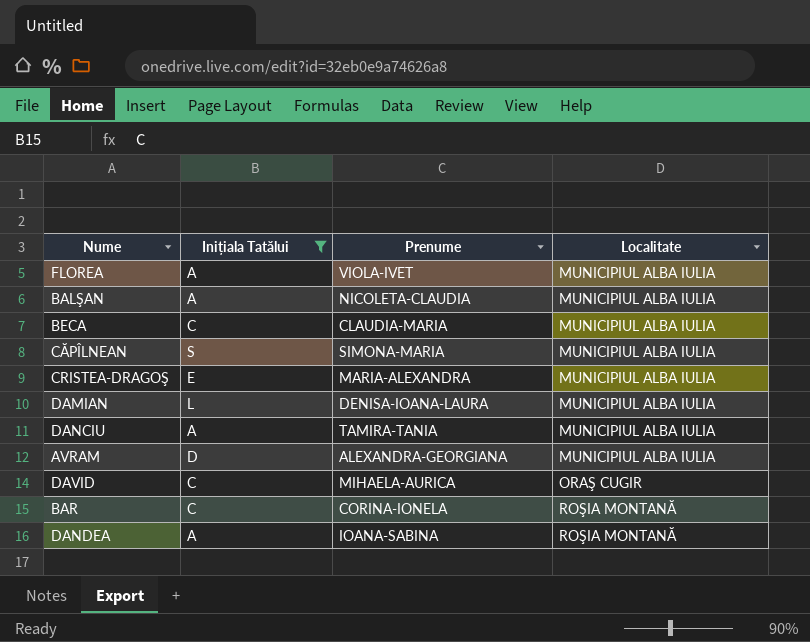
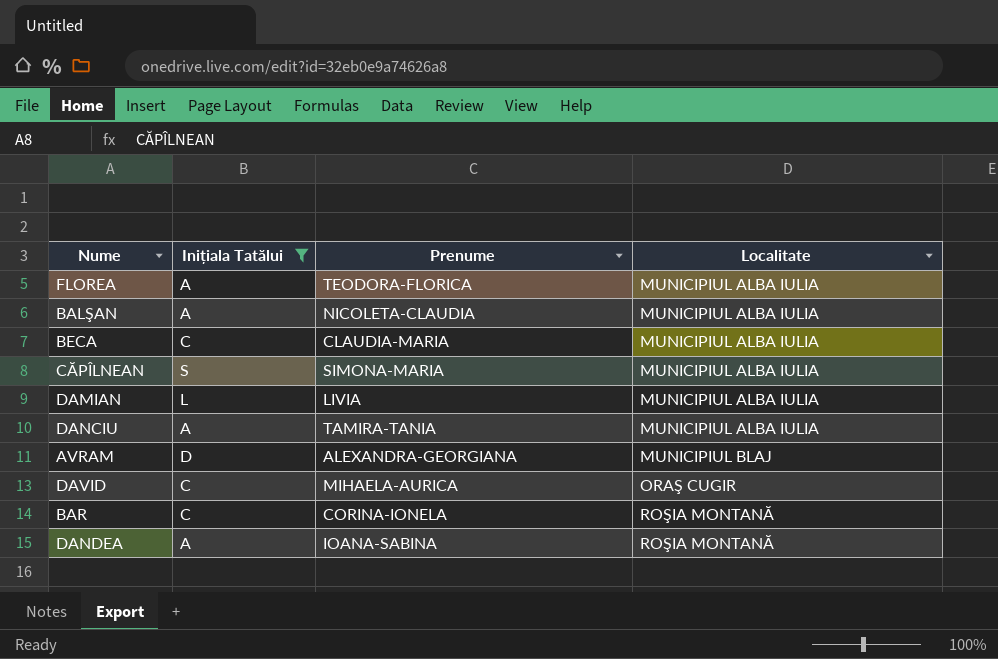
row CRISTEA-DRAGOŞ: E | MARIA-ALEXANDRA | MUNICIPIUL ALBA IULIA -> none
FLOREA | Prenume: VIOLA-IVET -> TEODORA-FLORICA
DAMIAN | Prenume: DENISA-IOANA-LAURA -> LIVIA
AVRAM | Localitate: MUNICIPIUL ALBA IULIA -> MUNICIPIUL BLAJ

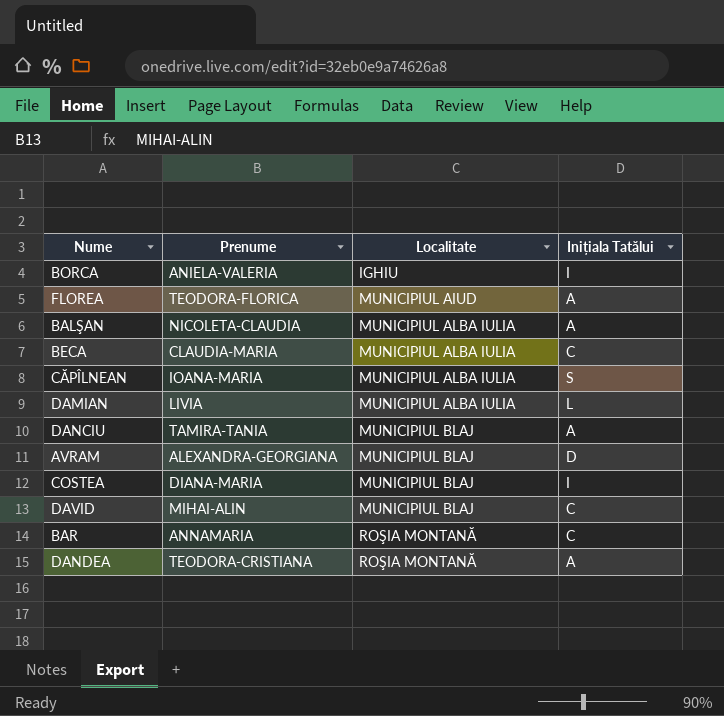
filter: Inițiala Tatălui != I -> none
column Inițiala Tatălui | position: 2 -> 4
FLOREA | Localitate: MUNICIPIUL ALBA IULIA -> MUNICIPIUL AIUD
CĂPÎLNEAN | Prenume: SIMONA-MARIA -> IOANA-MARIA
DANCIU | Localitate: MUNICIPIUL ALBA IULIA -> MUNICIPIUL BLAJ
DAVID | Prenume: MIHAELA-AURICA -> MIHAI-ALIN
DAVID | Localitate: ORAŞ CUGIR -> MUNICIPIUL BLAJ
BAR | Prenume: CORINA-IONELA -> ANNAMARIA
DANDEA | Prenume: IOANA-SABINA -> TEODORA-CRISTIANA

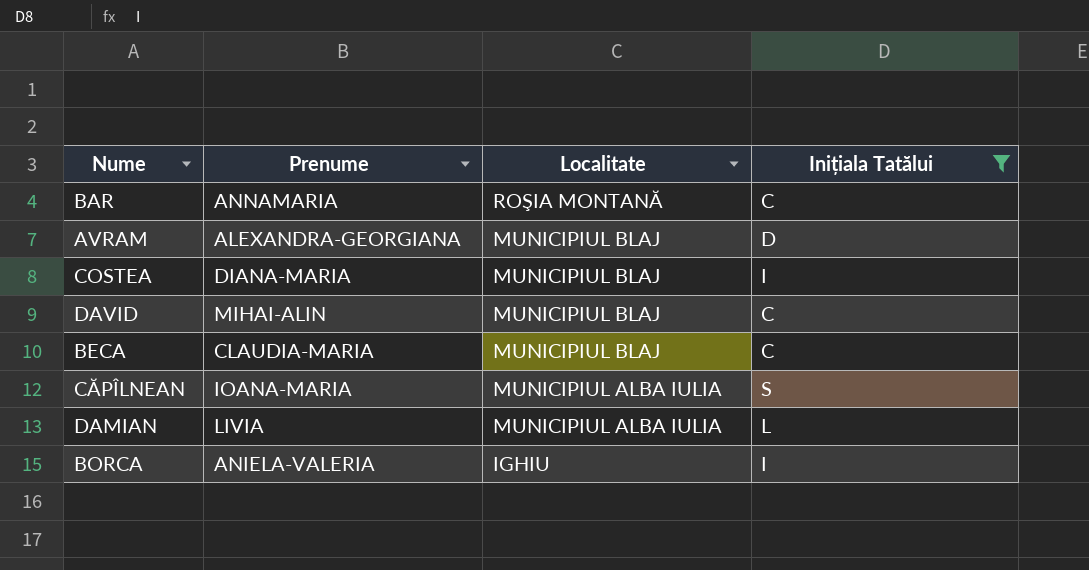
filter: none -> Inițiala Tatălui != A
row order: Localitate ascending -> Localitate descending
BECA | Localitate: MUNICIPIUL ALBA IULIA -> MUNICIPIUL BLAJ

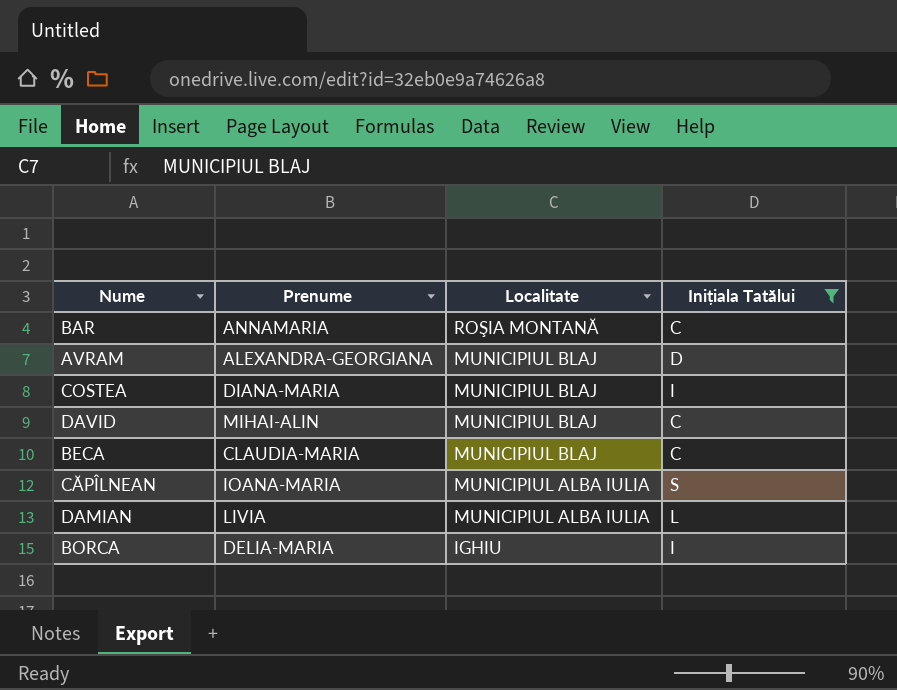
BORCA | Prenume: ANIELA-VALERIA -> DELIA-MARIA

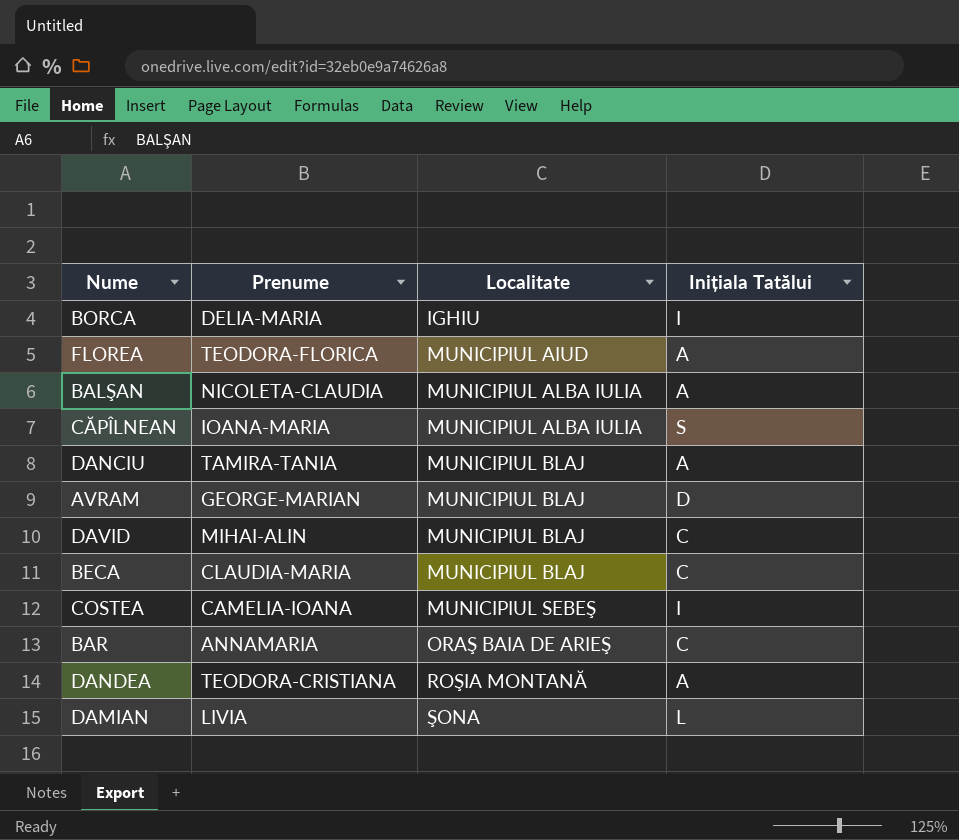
filter: Inițiala Tatălui != A -> none
row order: Localitate descending -> Localitate ascending
AVRAM | Prenume: ALEXANDRA-GEORGIANA -> GEORGE-MARIAN
COSTEA | Prenume: DIANA-MARIA -> CAMELIA-IOANA
COSTEA | Localitate: MUNICIPIUL BLAJ -> MUNICIPIUL SEBEŞ
BAR | Localitate: ROŞIA MONTANĂ -> ORAŞ BAIA DE ARIEŞ
DAMIAN | Localitate: MUNICIPIUL ALBA IULIA -> ŞONA

